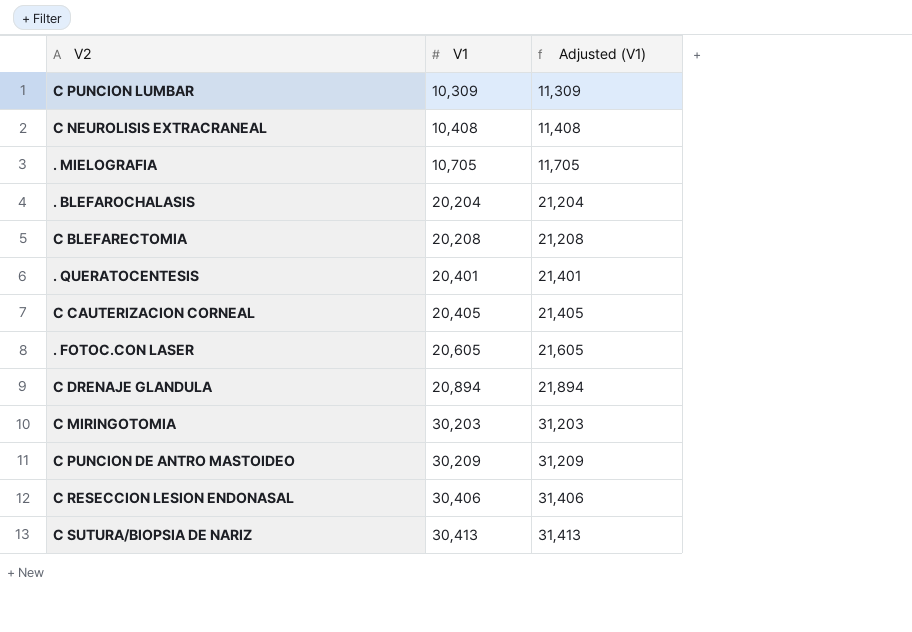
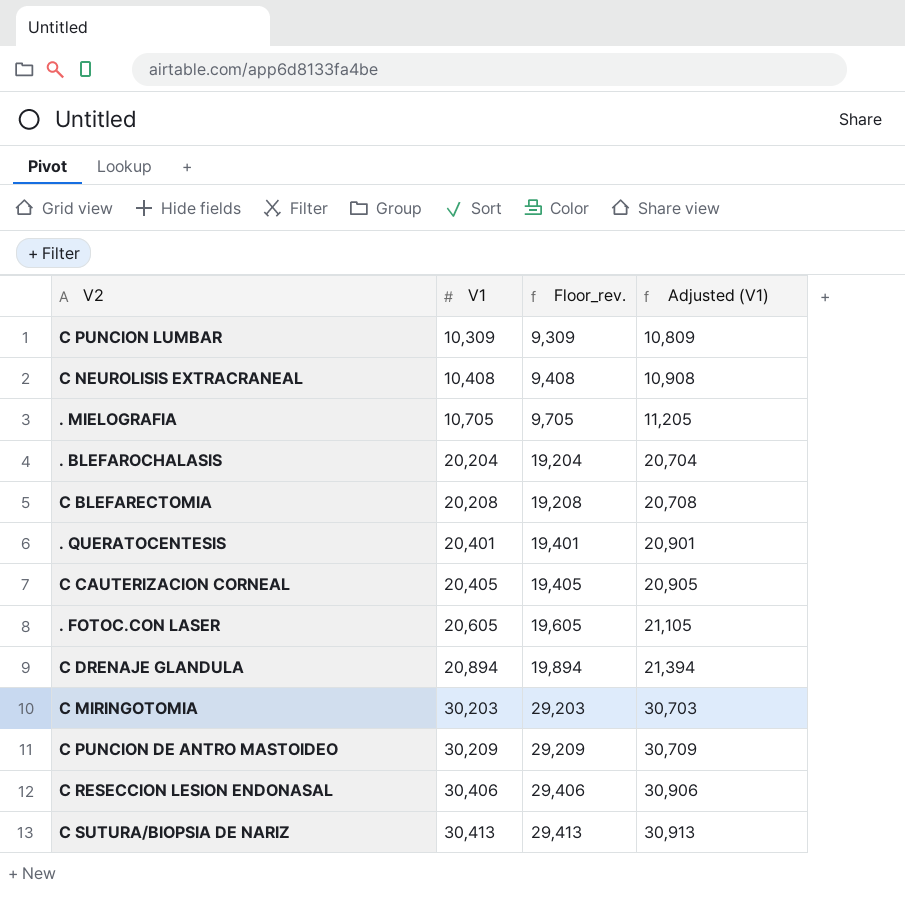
column Floor_rev. | formula: none -> [V1] - 1000
column Adjusted (V1) | formula: [V1] + 1000 -> [V1] + 500

